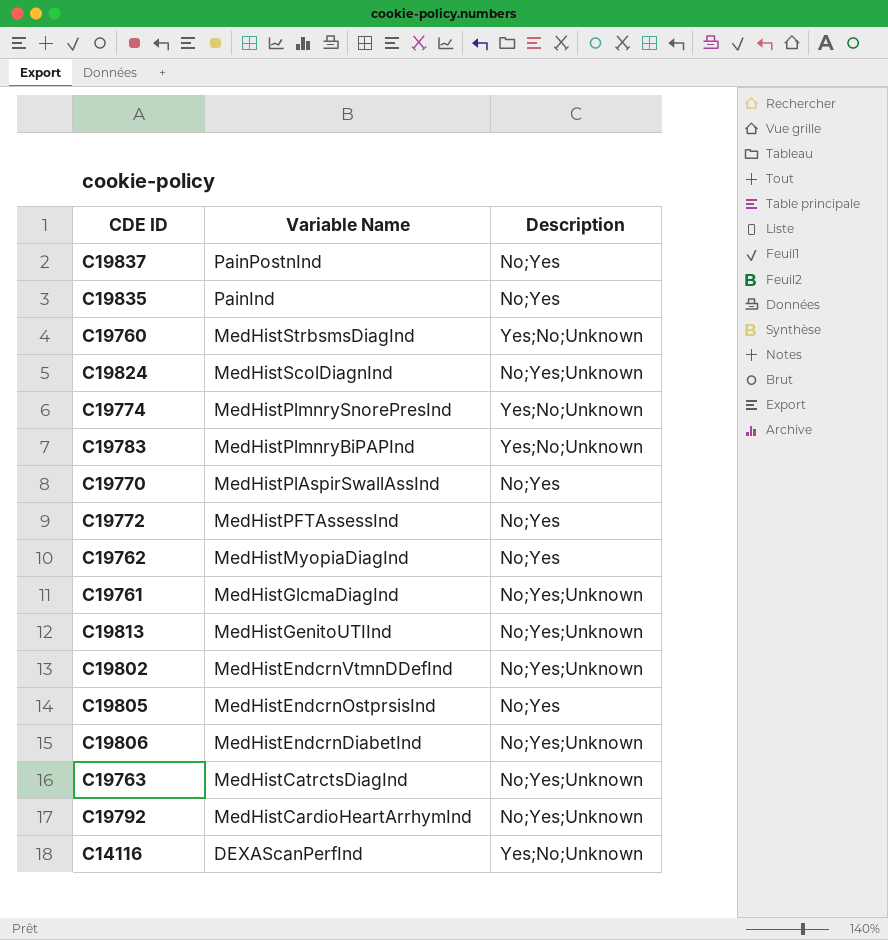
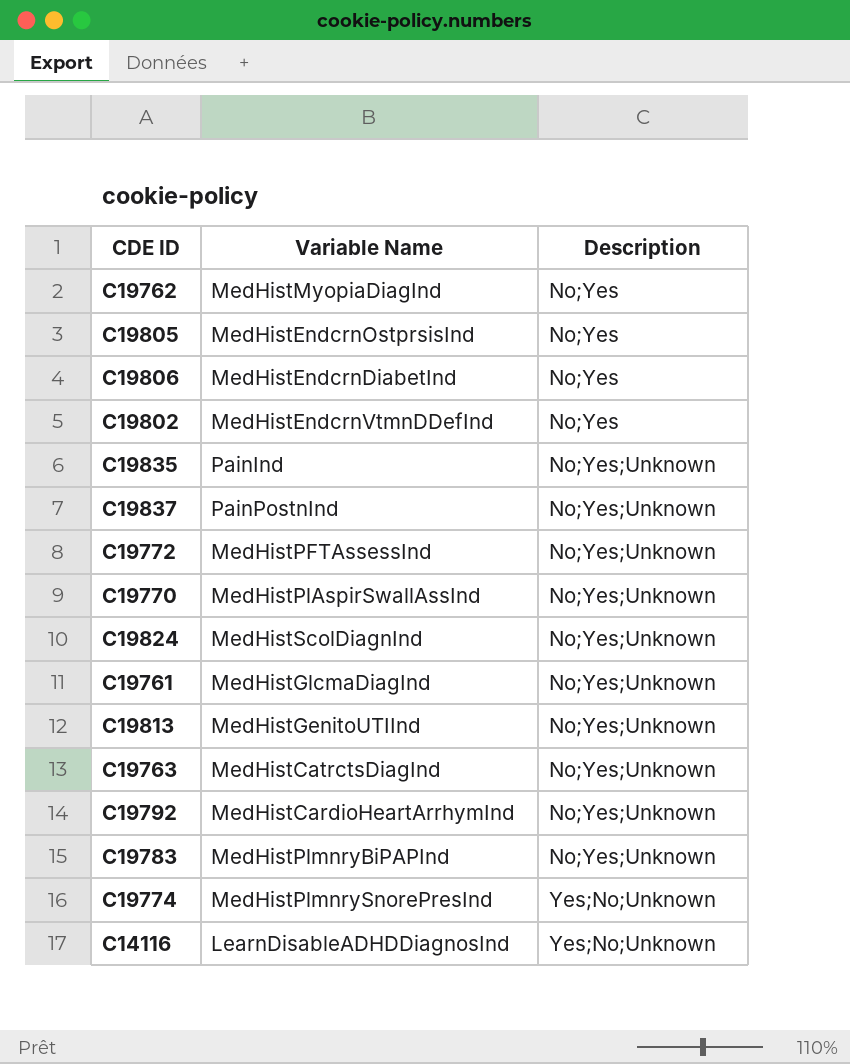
row order: Variable Name descending -> Description ascending
row C19760: MedHistStrbsmsDiagInd | Yes;No;Unknown -> none
C19806 | Description: No;Yes;Unknown -> No;Yes
C19802 | Description: No;Yes;Unknown -> No;Yes
C19835 | Description: No;Yes -> No;Yes;Unknown
C19837 | Description: No;Yes -> No;Yes;Unknown
C19772 | Description: No;Yes -> No;Yes;Unknown
C19770 | Description: No;Yes -> No;Yes;Unknown
C19783 | Description: Yes;No;Unknown -> No;Yes;Unknown
C14116 | Variable Name: DEXAScanPerfInd -> LearnDisableADHDDiagnosInd

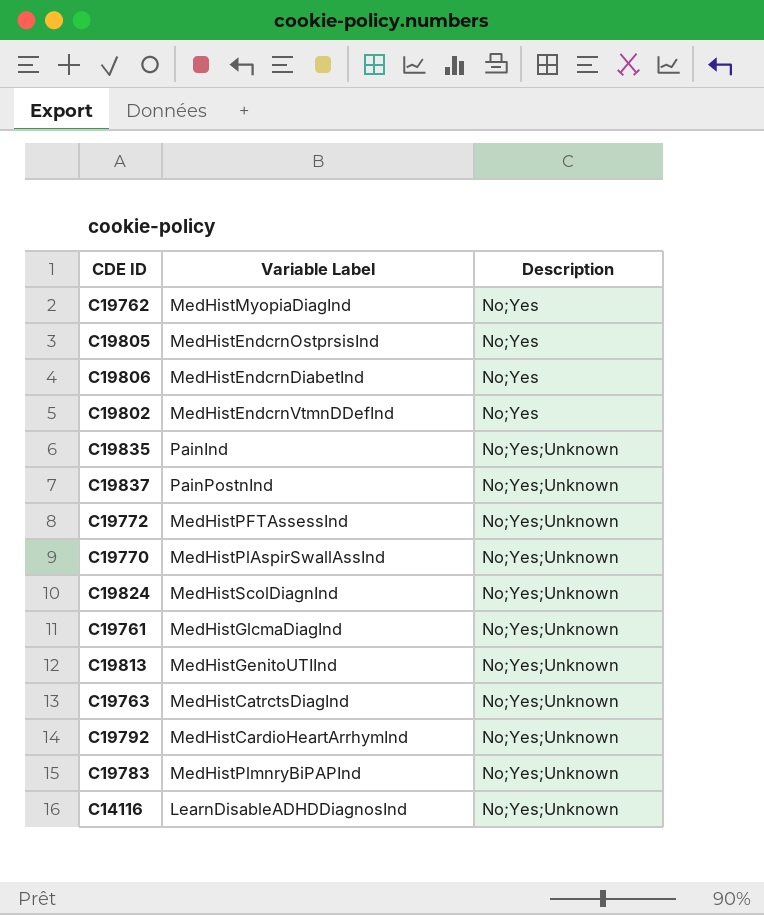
column name: Variable Name -> Variable Label
row C19774: MedHistPlmnrySnorePresInd | Yes;No;Unknown -> none
C14116 | Description: Yes;No;Unknown -> No;Yes;Unknown

